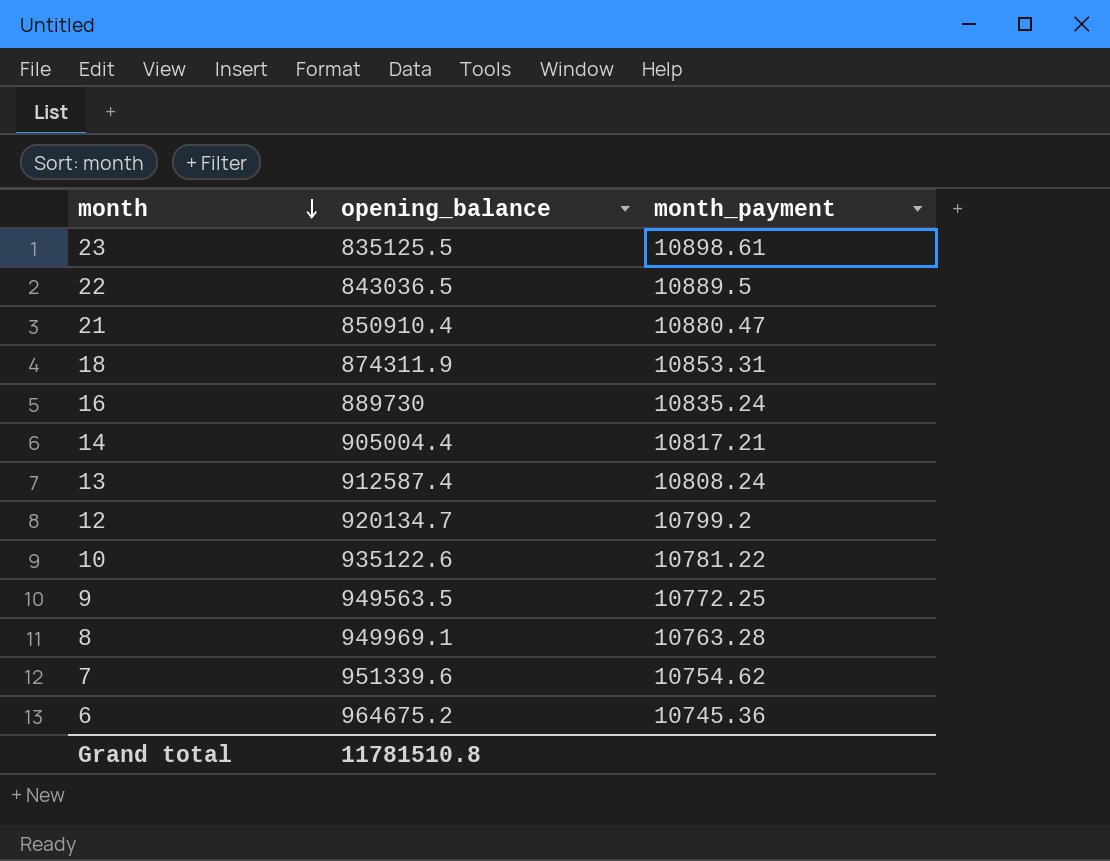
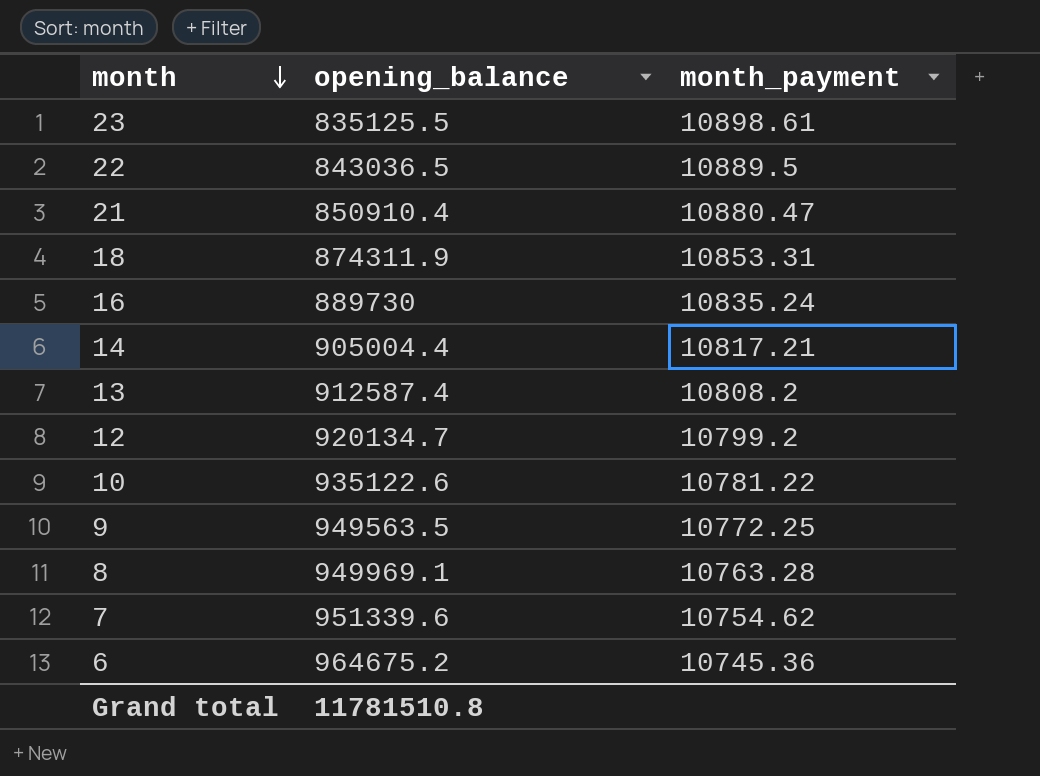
13 | month_payment: 10808.24 -> 10808.2

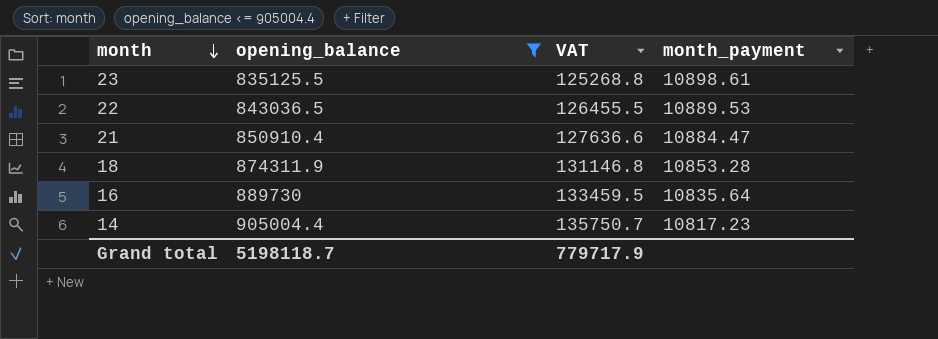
filter: none -> opening_balance <= 905004.4
column VAT | formula: none -> [opening_balance] * 0.15
22 | month_payment: 10889.5 -> 10889.53
21 | month_payment: 10880.47 -> 10884.47
18 | month_payment: 10853.31 -> 10853.28
16 | month_payment: 10835.24 -> 10835.64
14 | month_payment: 10817.21 -> 10817.23
Grand total | opening_balance: 11781510.8 -> 5198118.7

